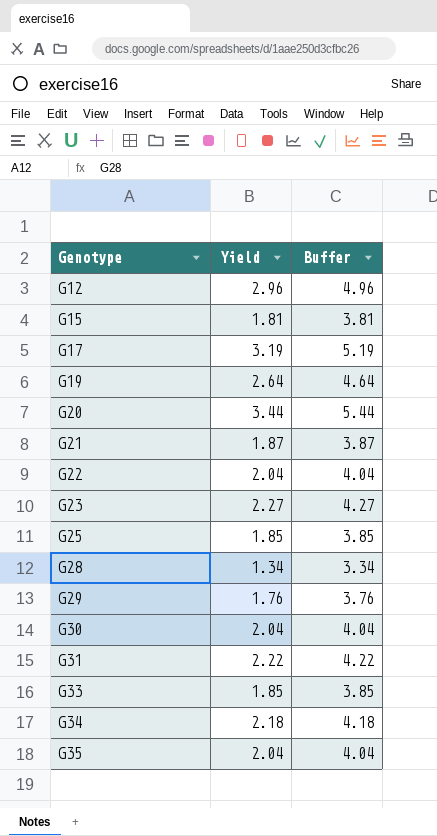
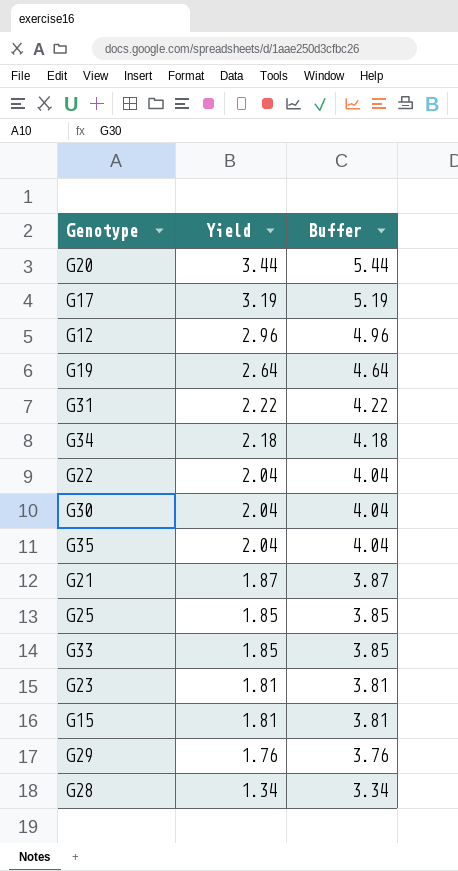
row order: Genotype ascending -> Yield descending
G23 | Yield: 2.27 -> 1.81
G23 | Buffer: 4.27 -> 3.81

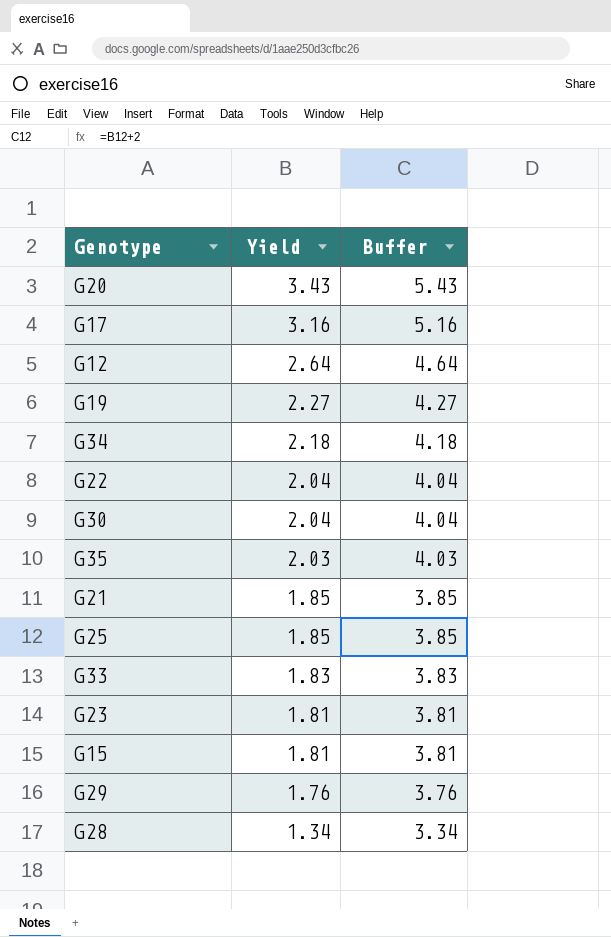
row G31: 2.22 | 4.22 -> none
G20 | Yield: 3.44 -> 3.43
G20 | Buffer: 5.44 -> 5.43
G17 | Yield: 3.19 -> 3.16
G17 | Buffer: 5.19 -> 5.16
G12 | Yield: 2.96 -> 2.64
G12 | Buffer: 4.96 -> 4.64
G19 | Yield: 2.64 -> 2.27
G19 | Buffer: 4.64 -> 4.27
G35 | Yield: 2.04 -> 2.03
G35 | Buffer: 4.04 -> 4.03
G21 | Yield: 1.87 -> 1.85
G21 | Buffer: 3.87 -> 3.85
G33 | Yield: 1.85 -> 1.83
G33 | Buffer: 3.85 -> 3.83

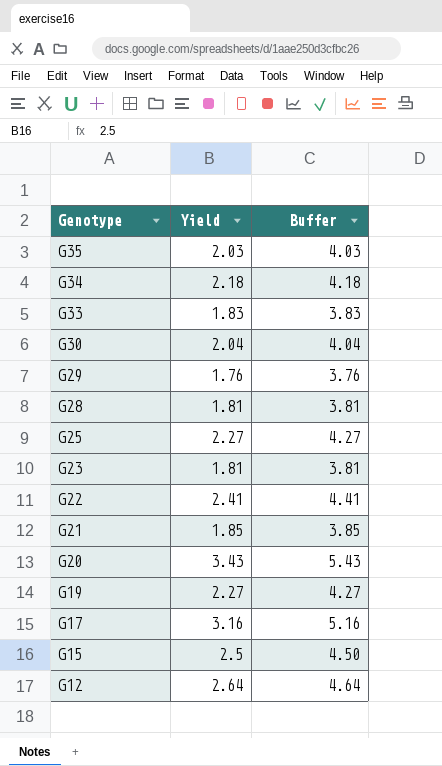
row order: Yield descending -> Genotype descending
G28 | Yield: 1.34 -> 1.81
G28 | Buffer: 3.34 -> 3.81
G25 | Yield: 1.85 -> 2.27
G25 | Buffer: 3.85 -> 4.27
G22 | Yield: 2.04 -> 2.41
G22 | Buffer: 4.04 -> 4.41
G15 | Yield: 1.81 -> 2.5
G15 | Buffer: 3.81 -> 4.50

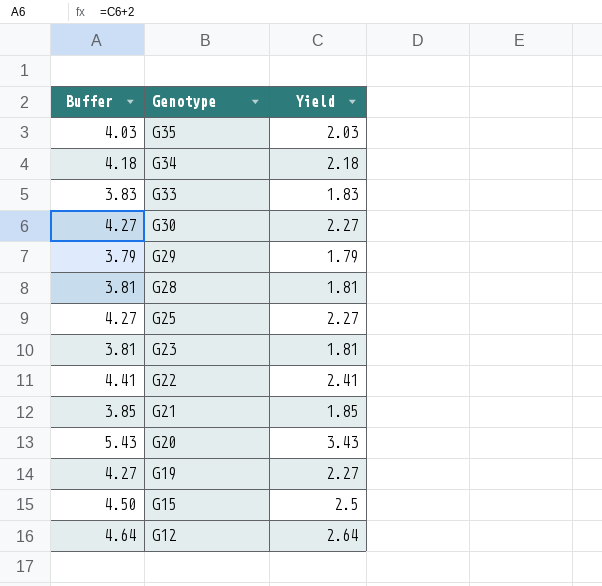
column Buffer | position: 3 -> 1
row G17: 3.16 | 5.16 -> none
G30 | Buffer: 4.04 -> 4.27
G30 | Yield: 2.04 -> 2.27
G29 | Buffer: 3.76 -> 3.79
G29 | Yield: 1.76 -> 1.79

